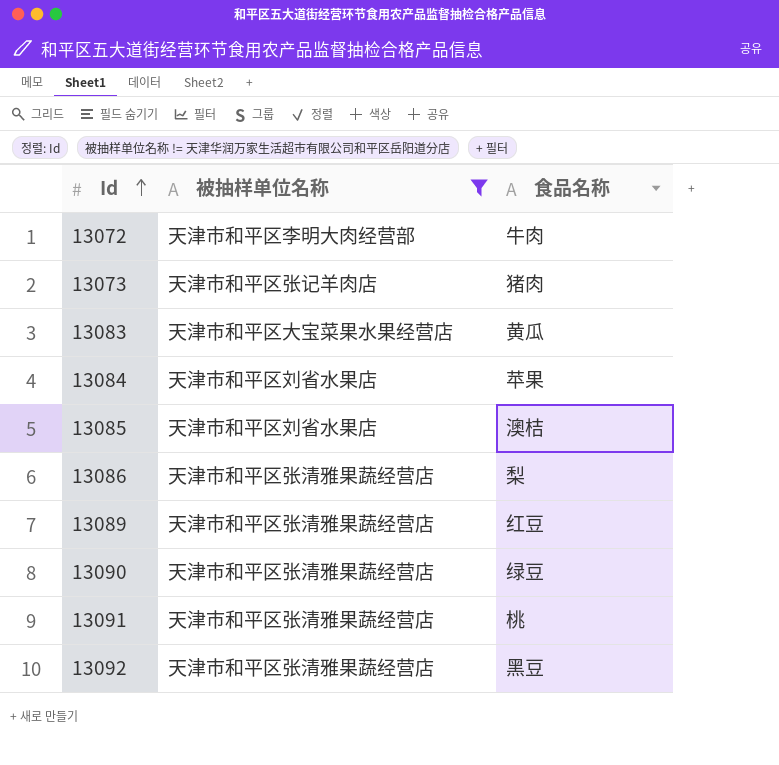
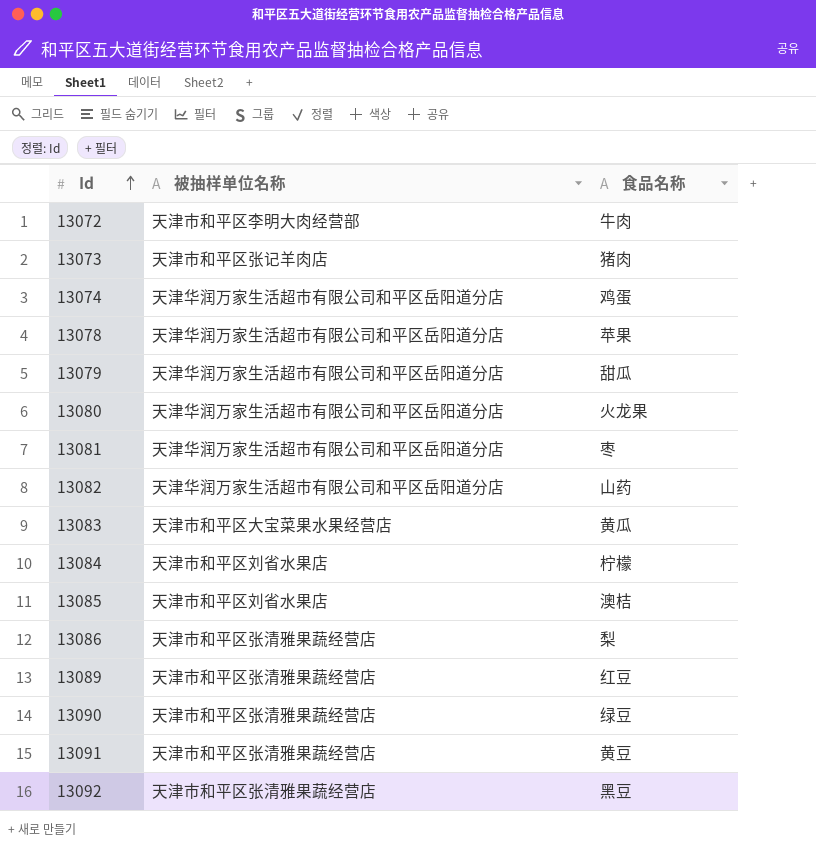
filter: 被抽样单位名称 != 天津华润万家生活超市有限公司和平区岳阳道分店 -> none
13084 | 食品名称: 苹果 -> 柠檬
13091 | 食品名称: 桃 -> 黄豆

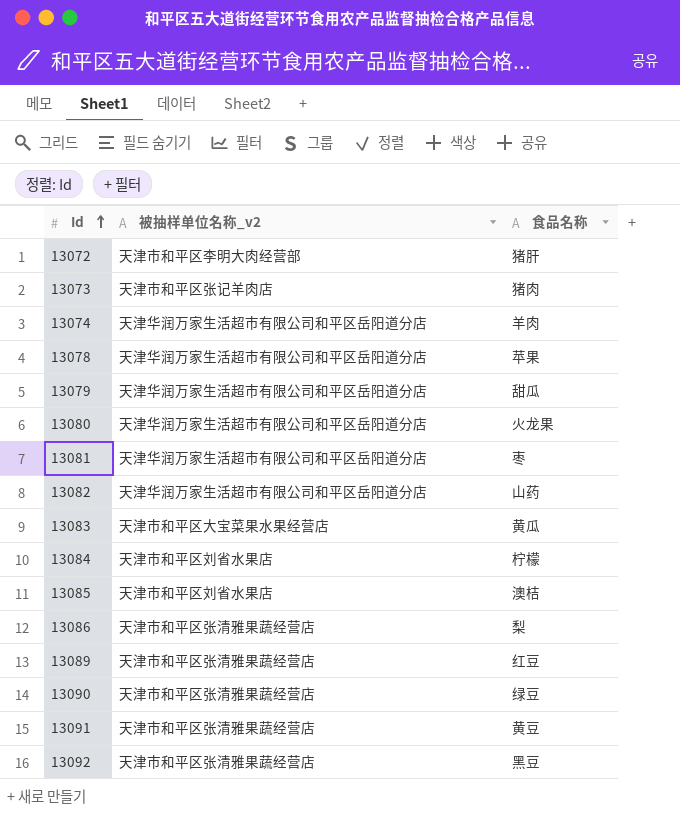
column name: 被抽样单位名称 -> 被抽样单位名称_v2
13072 | 食品名称: 牛肉 -> 猪肝
13074 | 食品名称: 鸡蛋 -> 羊肉

